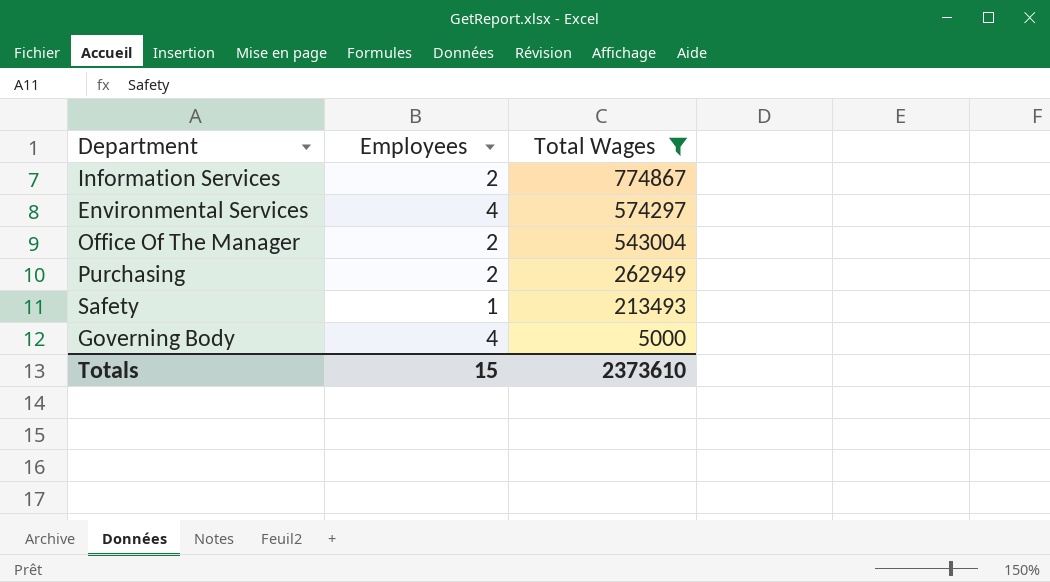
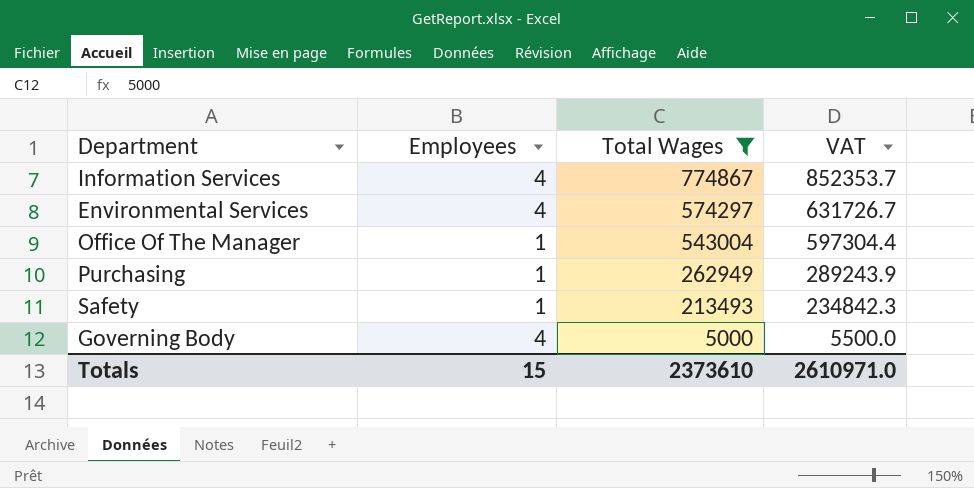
column VAT | formula: none -> [Total Wages] * 1.1
Information Services | Employees: 2 -> 4
Office Of The Manager | Employees: 2 -> 1
Purchasing | Employees: 2 -> 1

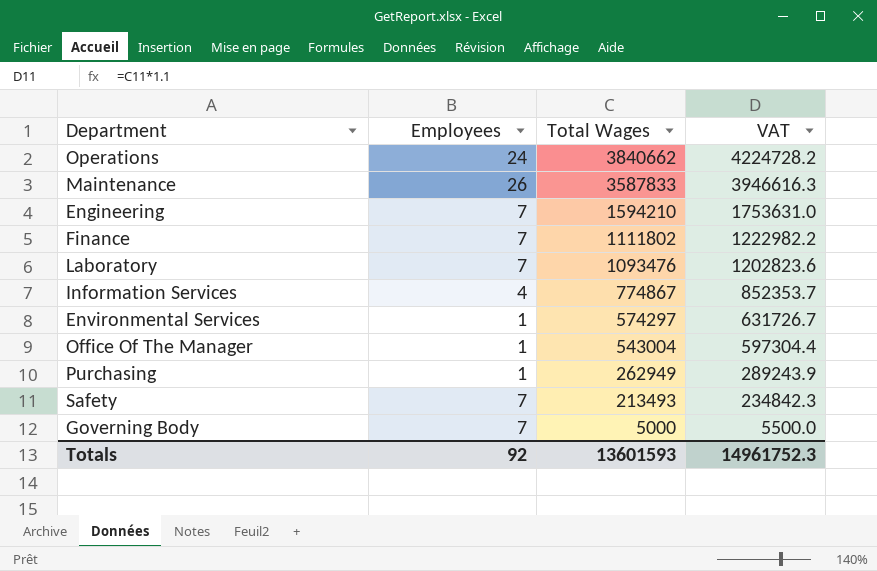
filter: Total Wages <= 774867 -> none
Environmental Services | Employees: 4 -> 1
Safety | Employees: 1 -> 7
Governing Body | Employees: 4 -> 7
Totals | Employees: 15 -> 92
Totals | Total Wages: 2373610 -> 13601593
Totals | VAT: 2610971.0 -> 14961752.3

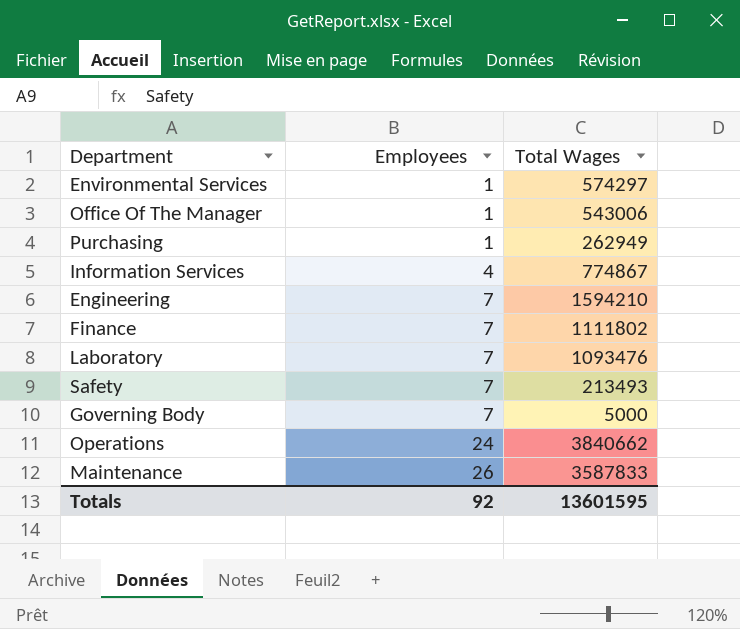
row order: Total Wages descending -> Employees ascending
column VAT | formula: [Total Wages] * 1.1 -> none
Office Of The Manager | Total Wages: 543004 -> 543006
Totals | Total Wages: 13601593 -> 13601595

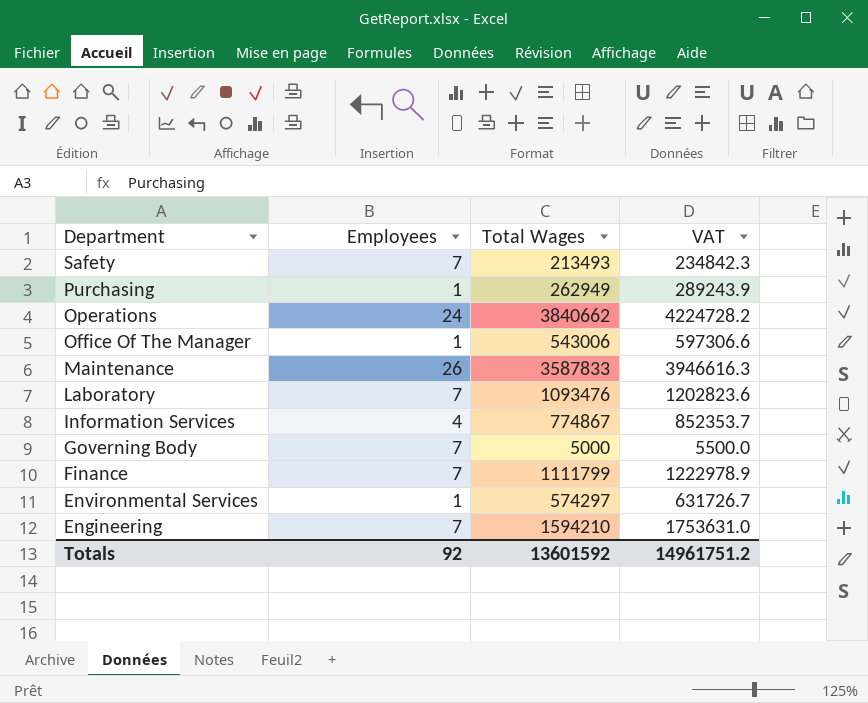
row order: Employees ascending -> Department descending
column VAT | formula: none -> [Total Wages] * 1.1
Finance | Total Wages: 1111802 -> 1111799
Totals | Total Wages: 13601595 -> 13601592

